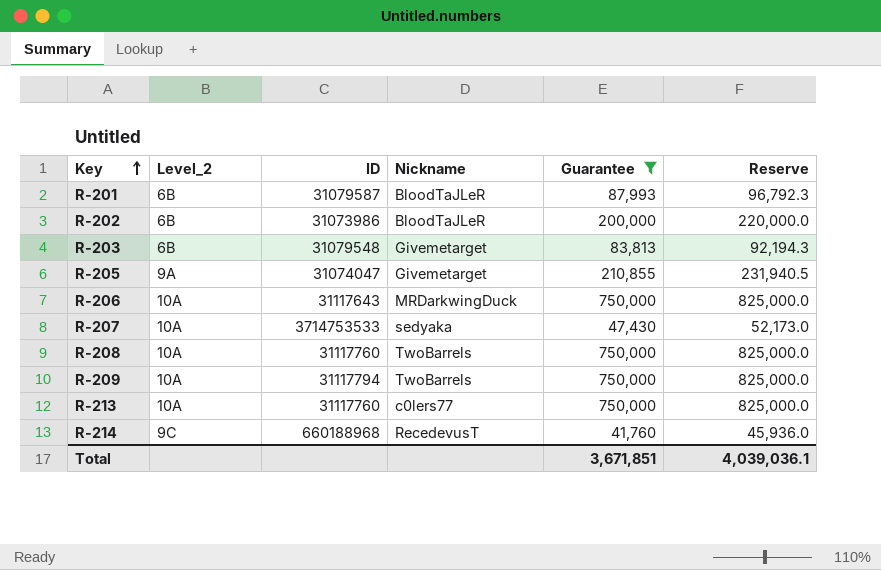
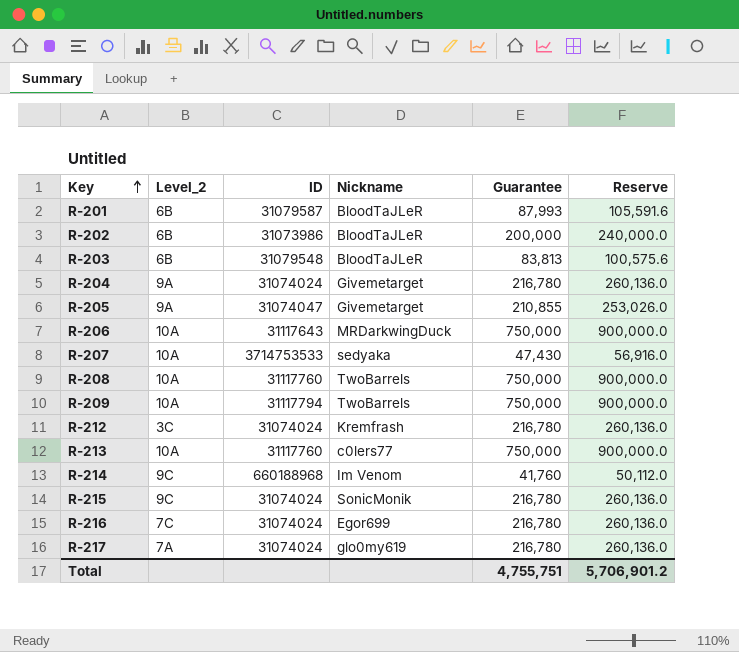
filter: Guarantee != 216,780 -> none
column Reserve | formula: [Guarantee] * 1.1 -> [Guarantee] * 1.2
R-203 | Nickname: Givemetarget -> BloodTaJLeR
R-214 | Nickname: RecedevusT -> Im Venom
Total | Guarantee: 3,671,851 -> 4,755,751
Total | Reserve: 4,039,036.1 -> 5,706,901.2

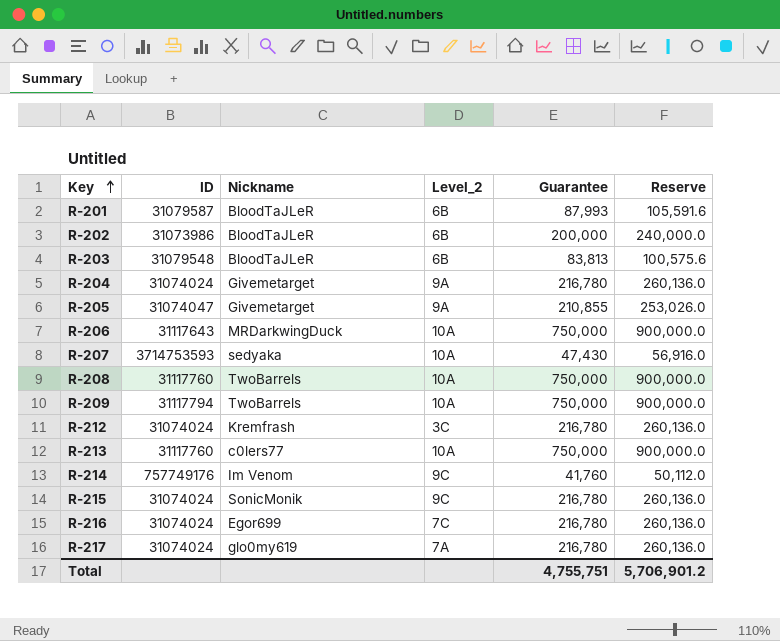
column Level_2 | position: 2 -> 4
R-207 | ID: 3714753533 -> 3714753593
R-214 | ID: 660188968 -> 757749176

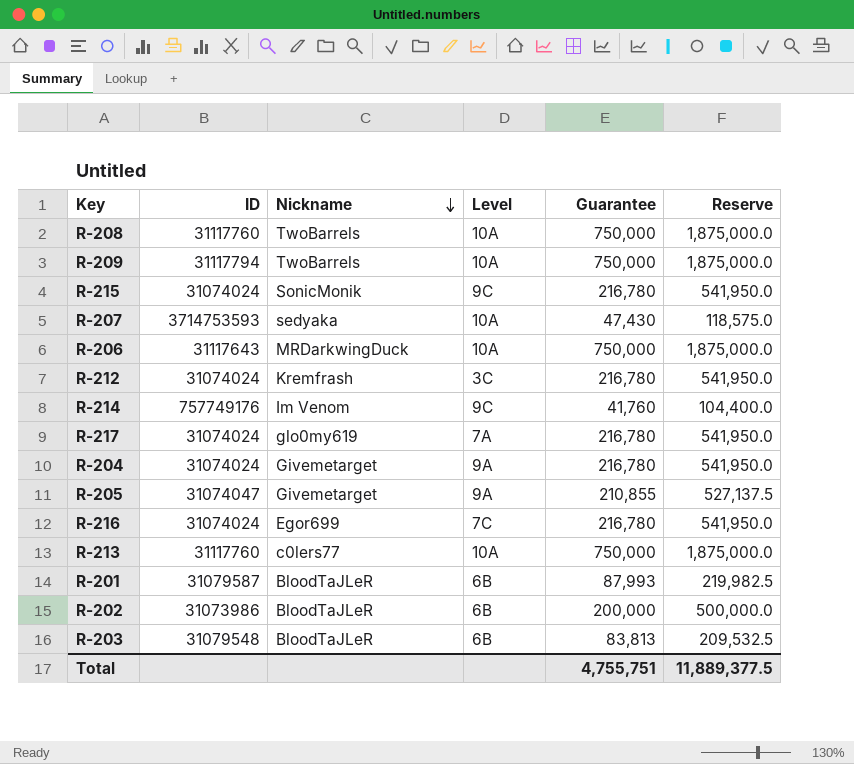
row order: Key ascending -> Nickname descending
column name: Level_2 -> Level
column Reserve | formula: [Guarantee] * 1.2 -> [Guarantee] * 2.5
Total | Reserve: 5,706,901.2 -> 11,889,377.5

